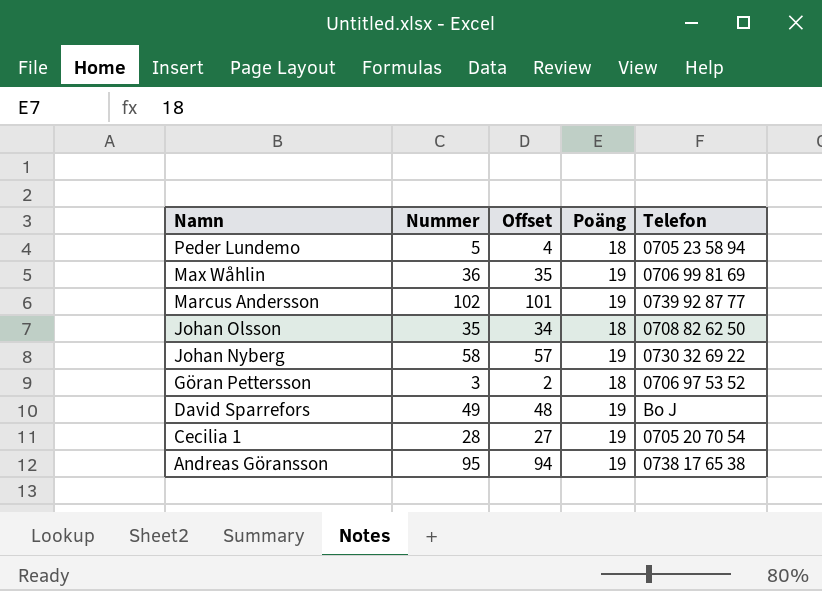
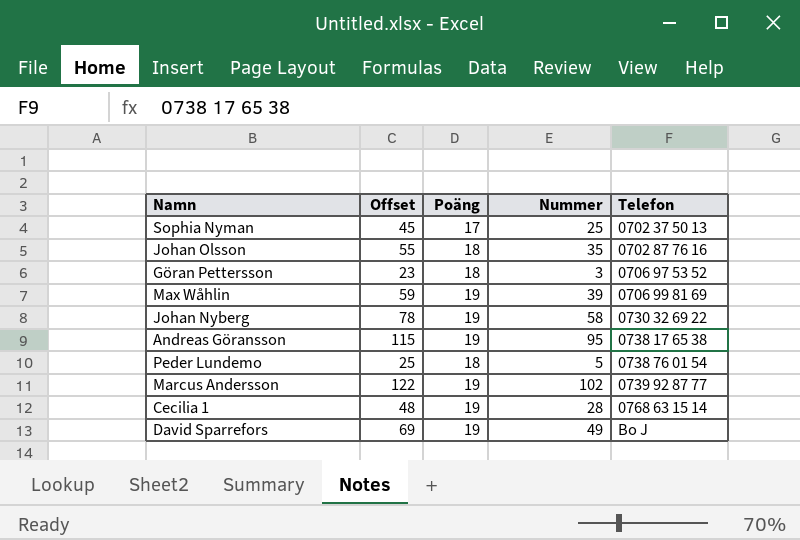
row order: Namn descending -> Telefon ascending
column Offset | formula: [Nummer] - 1 -> [Nummer] + 20
column Nummer | position: 2 -> 4
row Sophia Nyman: none -> 45 | 17 | 25 | 0702 37 50 13
Johan Olsson | Telefon: 0708 82 62 50 -> 0702 87 76 16
Max Wåhlin | Nummer: 36 -> 39
Peder Lundemo | Telefon: 0705 23 58 94 -> 0738 76 01 54
Cecilia 1 | Telefon: 0705 20 70 54 -> 0768 63 15 14

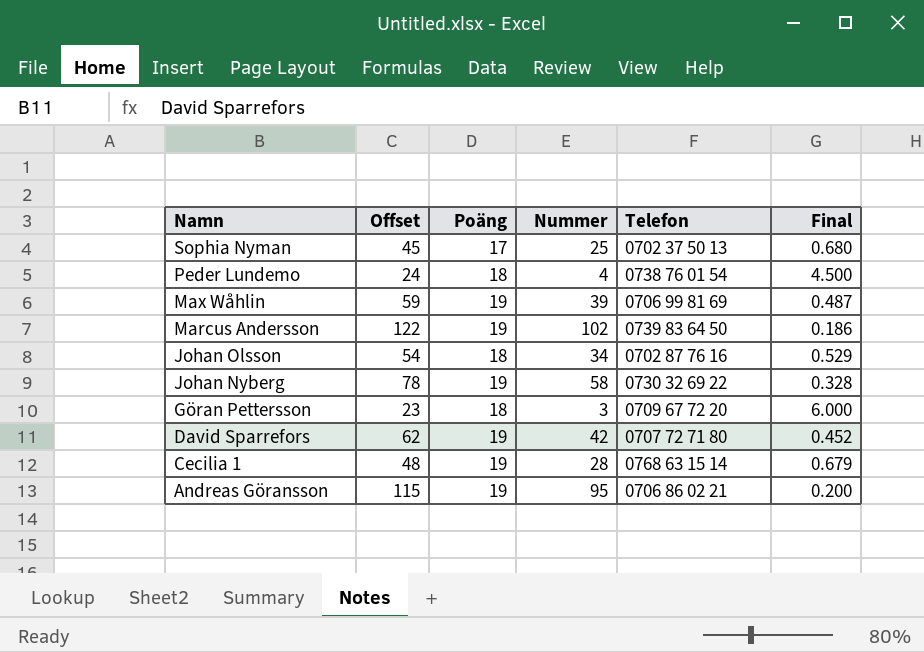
row order: Telefon ascending -> Namn descending
column Final | formula: none -> [Poäng] / [Nummer]
Peder Lundemo | Offset: 25 -> 24
Peder Lundemo | Nummer: 5 -> 4
Marcus Andersson | Telefon: 0739 92 87 77 -> 0739 83 64 50
Johan Olsson | Offset: 55 -> 54
Johan Olsson | Nummer: 35 -> 34
Göran Pettersson | Telefon: 0706 97 53 52 -> 0709 67 72 20
David Sparrefors | Offset: 69 -> 62
David Sparrefors | Nummer: 49 -> 42
David Sparrefors | Telefon: Bo J -> 0707 72 71 80
Andreas Göransson | Telefon: 0738 17 65 38 -> 0706 86 02 21

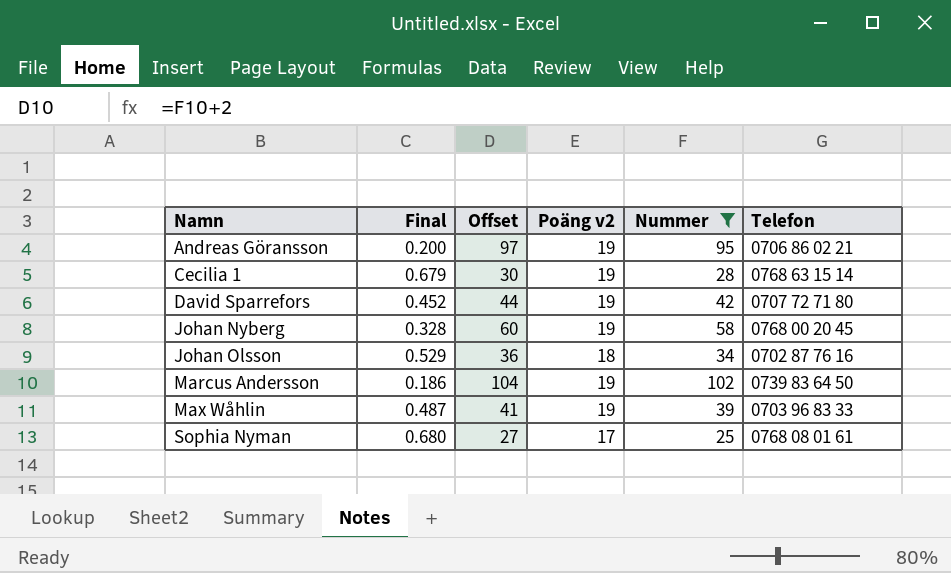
filter: none -> Nummer >= 25
row order: Namn descending -> Namn ascending
column Final | position: 6 -> 2
column Offset | formula: [Nummer] + 20 -> [Nummer] + 2
column name: Poäng -> Poäng v2
Johan Nyberg | Telefon: 0730 32 69 22 -> 0768 00 20 45
Max Wåhlin | Telefon: 0706 99 81 69 -> 0703 96 83 33
Sophia Nyman | Telefon: 0702 37 50 13 -> 0768 08 01 61

